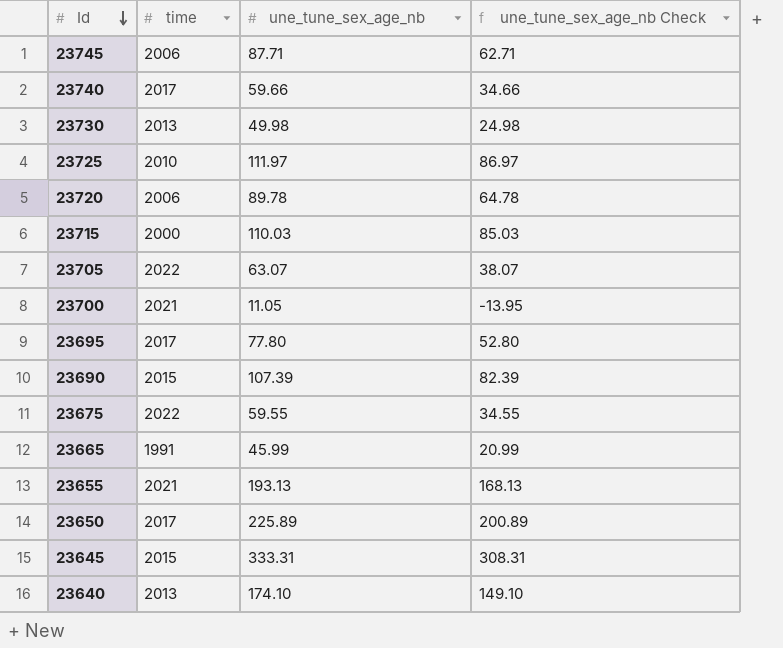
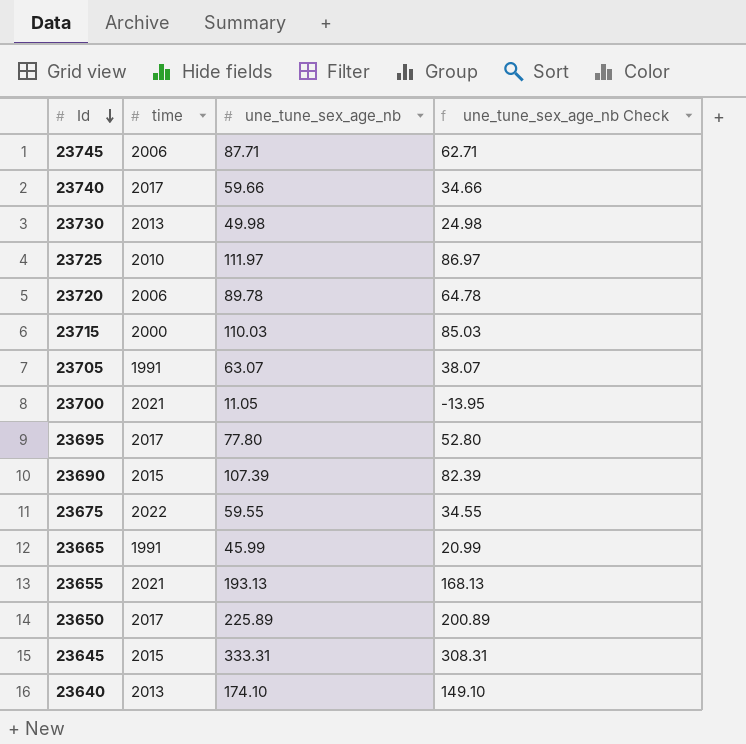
23705 | time: 2022 -> 1991

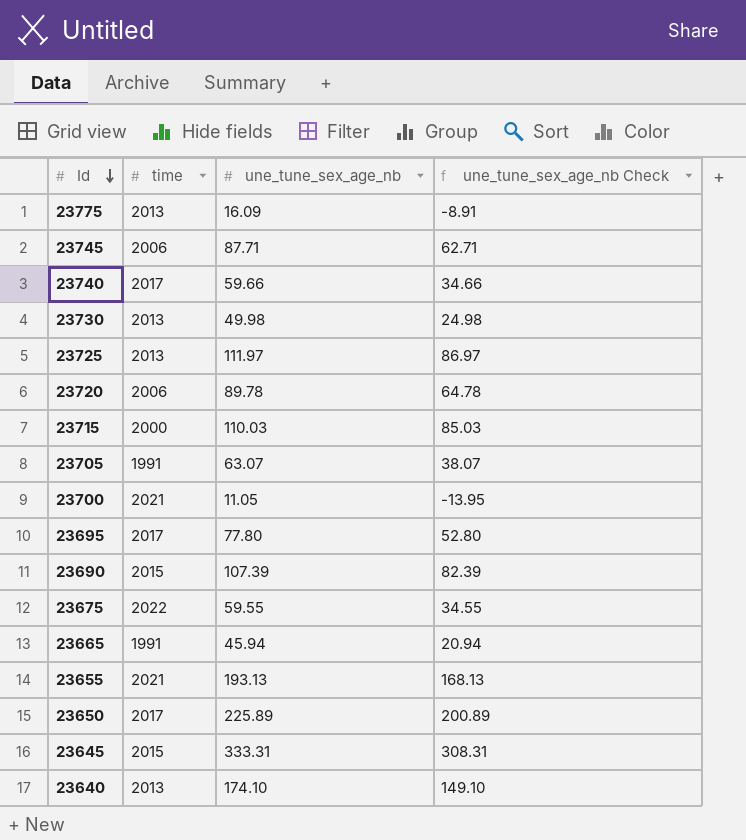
row 23775: none -> 2013 | 16.09 | -8.91
23725 | time: 2010 -> 2013
23665 | une_tune_sex_age_nb: 45.99 -> 45.94
23665 | une_tune_sex_age_nb Check: 20.99 -> 20.94

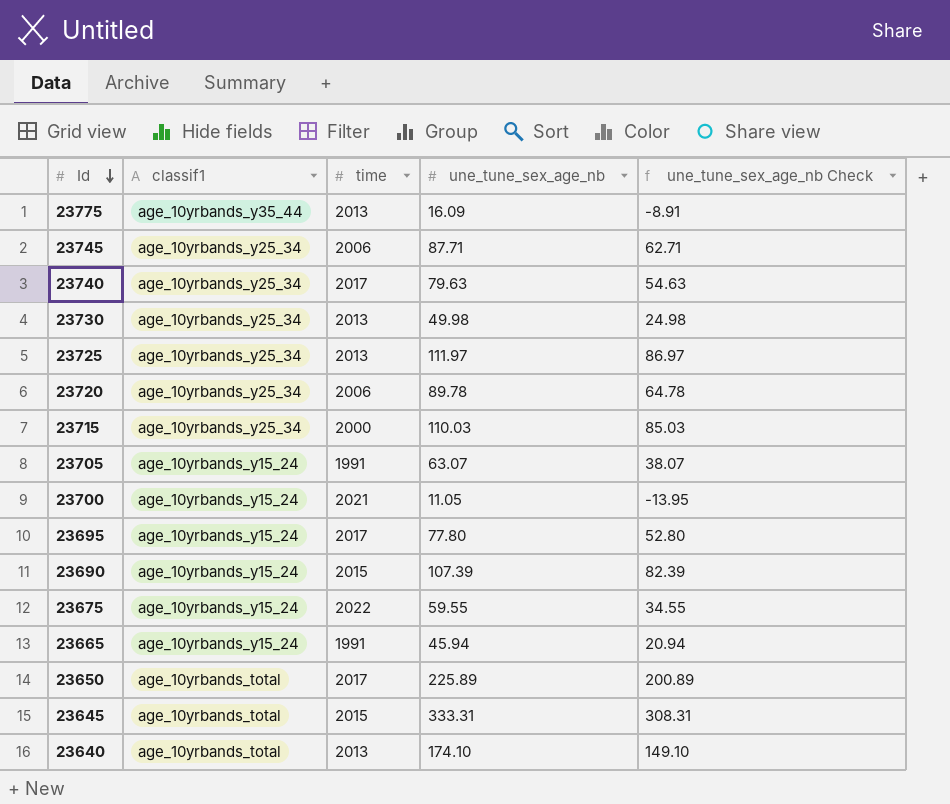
column classif1 | position: none -> 2
row 23655: 2021 | 193.13 | 168.13 -> none
23740 | une_tune_sex_age_nb: 59.66 -> 79.63
23740 | une_tune_sex_age_nb Check: 34.66 -> 54.63

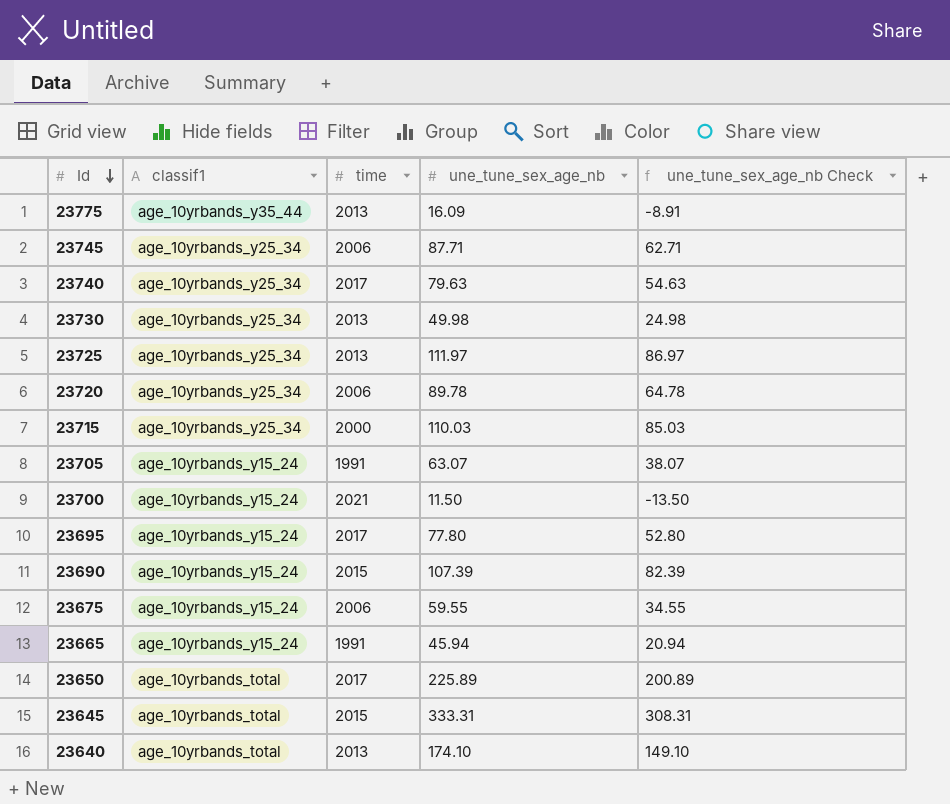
23700 | une_tune_sex_age_nb: 11.05 -> 11.50
23700 | une_tune_sex_age_nb Check: -13.95 -> -13.50
23675 | time: 2022 -> 2006

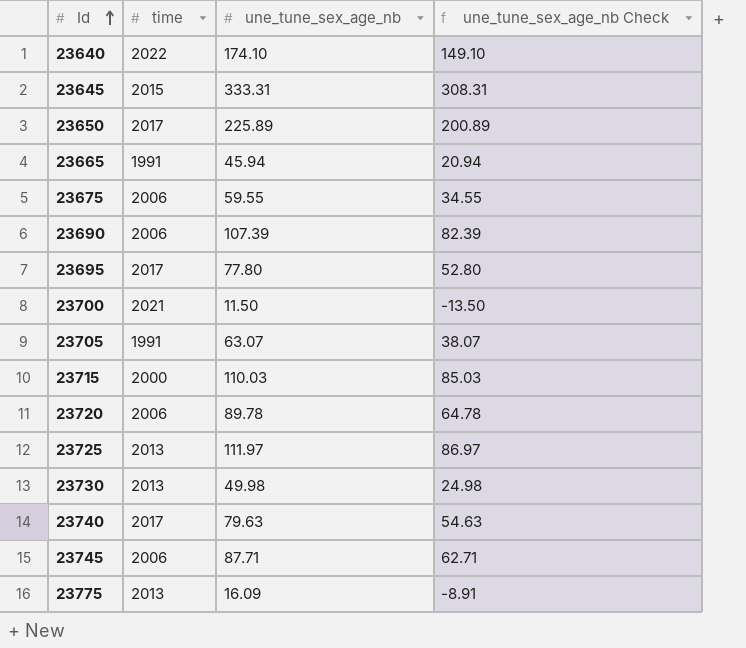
row order: Id descending -> Id ascending
column classif1 | position: 2 -> none
23640 | time: 2013 -> 2022
23690 | time: 2015 -> 2006

